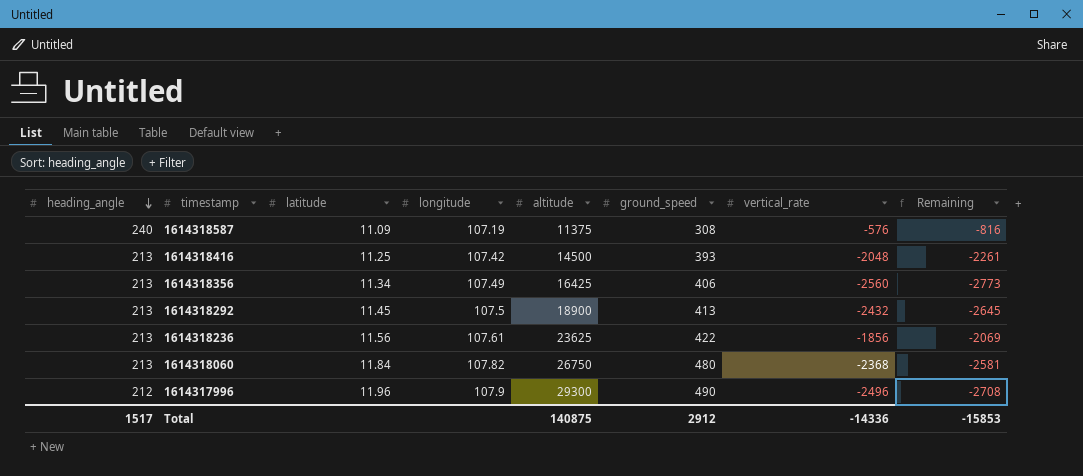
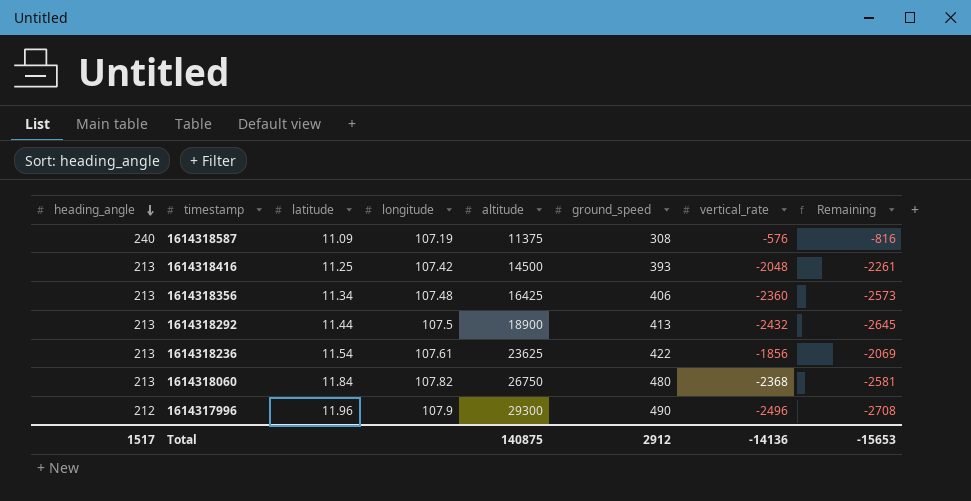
1614318356 | longitude: 107.49 -> 107.48
1614318356 | vertical_rate: -2560 -> -2360
1614318356 | Remaining: -2773 -> -2573
1614318292 | latitude: 11.45 -> 11.44
1614318236 | latitude: 11.56 -> 11.54
Total | vertical_rate: -14336 -> -14136
Total | Remaining: -15853 -> -15653

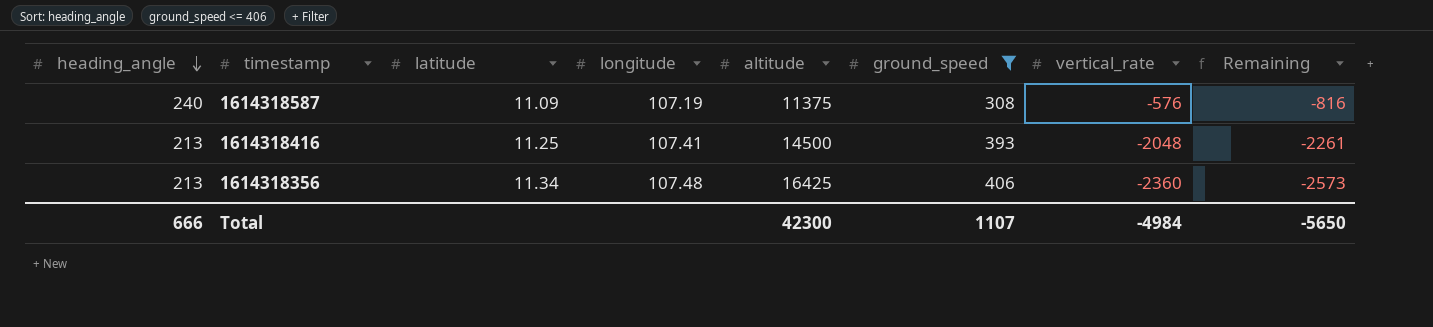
filter: none -> ground_speed <= 406
1614318416 | longitude: 107.42 -> 107.41
Total | heading_angle: 1517 -> 666
Total | altitude: 140875 -> 42300
Total | ground_speed: 2912 -> 1107
Total | vertical_rate: -14136 -> -4984
Total | Remaining: -15653 -> -5650

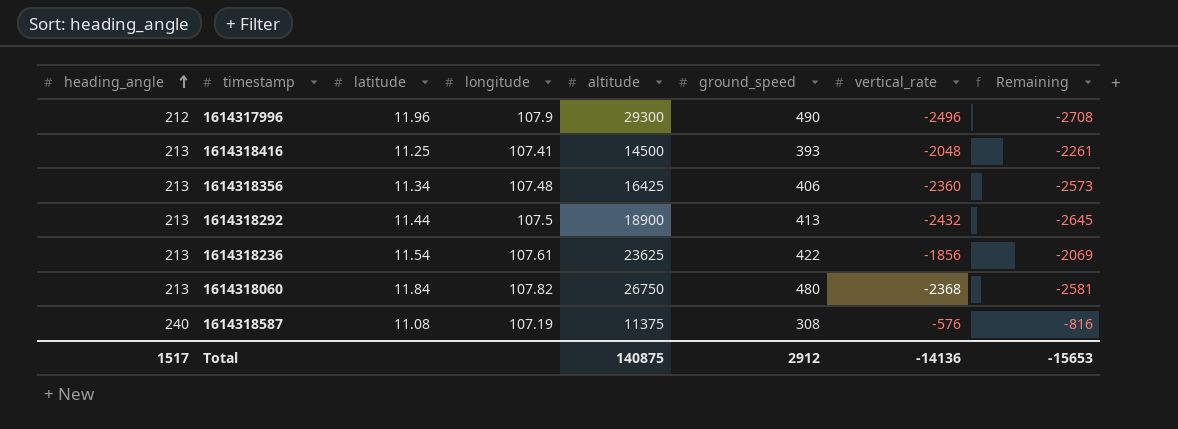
filter: ground_speed <= 406 -> none
row order: heading_angle descending -> heading_angle ascending
1614318587 | latitude: 11.09 -> 11.08
Total | heading_angle: 666 -> 1517
Total | altitude: 42300 -> 140875
Total | ground_speed: 1107 -> 2912
Total | vertical_rate: -4984 -> -14136
Total | Remaining: -5650 -> -15653

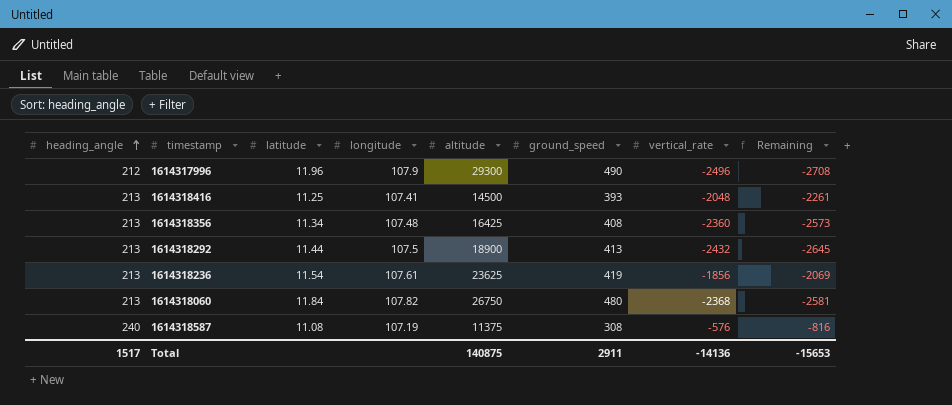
1614318356 | ground_speed: 406 -> 408
1614318236 | ground_speed: 422 -> 419
Total | ground_speed: 2912 -> 2911

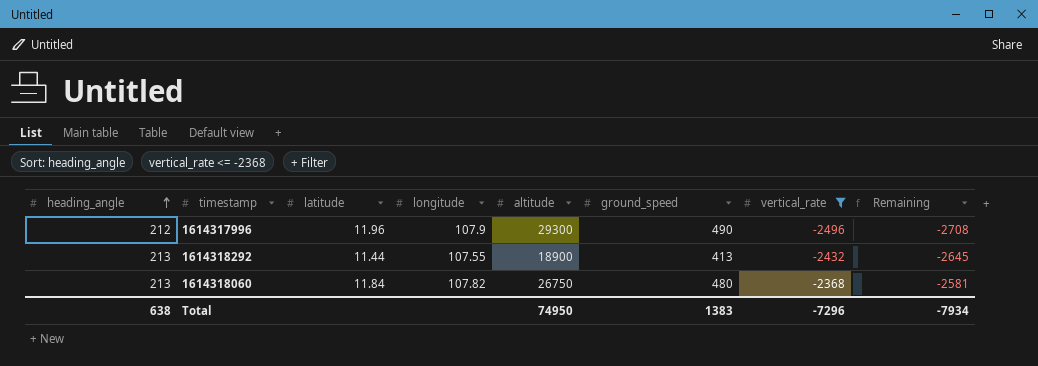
filter: none -> vertical_rate <= -2368
1614318292 | longitude: 107.5 -> 107.55
Total | heading_angle: 1517 -> 638
Total | altitude: 140875 -> 74950
Total | ground_speed: 2911 -> 1383
Total | vertical_rate: -14136 -> -7296
Total | Remaining: -15653 -> -7934

